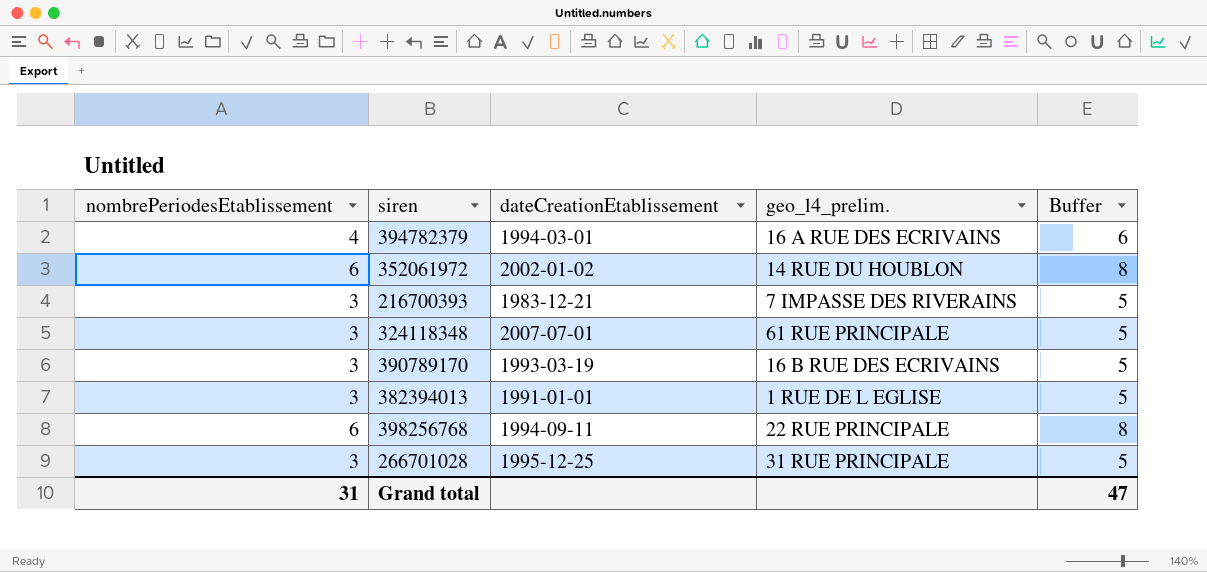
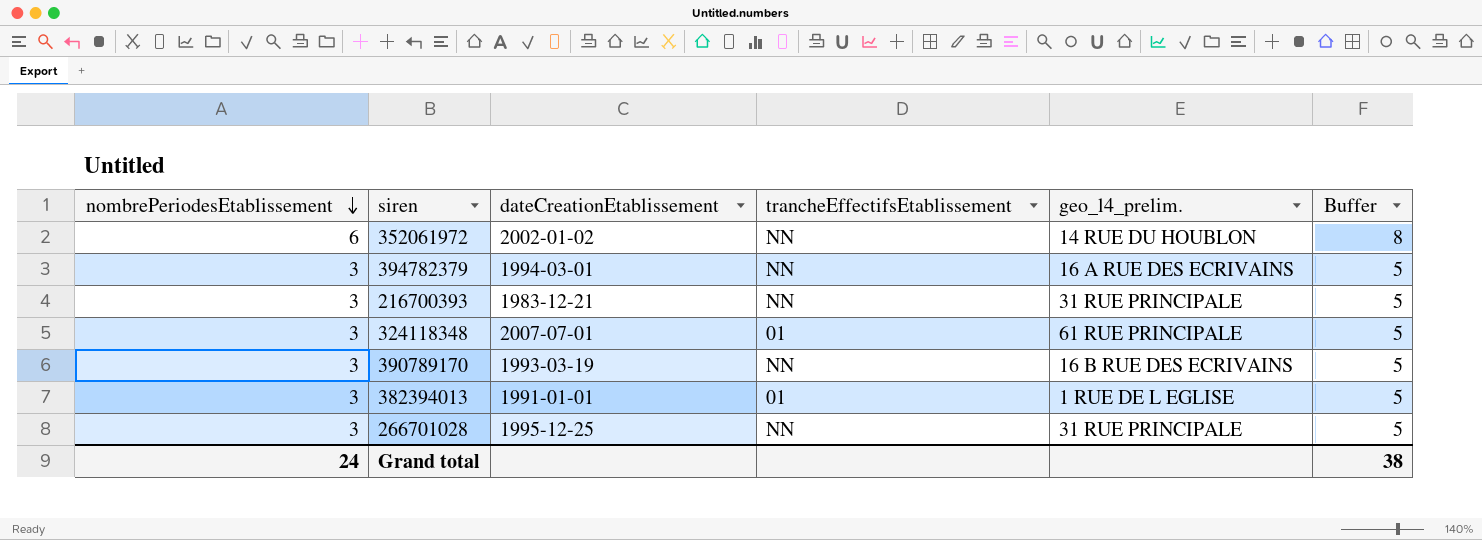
row order: none -> nombrePeriodesEtablissement descending
column trancheEffectifsEtablissement | position: none -> 4
row 398256768: 6 | 1994-09-11 | 22 RUE PRINCIPALE | 8 -> none
394782379 | nombrePeriodesEtablissement: 4 -> 3
394782379 | Buffer: 6 -> 5
216700393 | geo_l4_prelim.: 7 IMPASSE DES RIVERAINS -> 31 RUE PRINCIPALE
Grand total | nombrePeriodesEtablissement: 31 -> 24
Grand total | Buffer: 47 -> 38

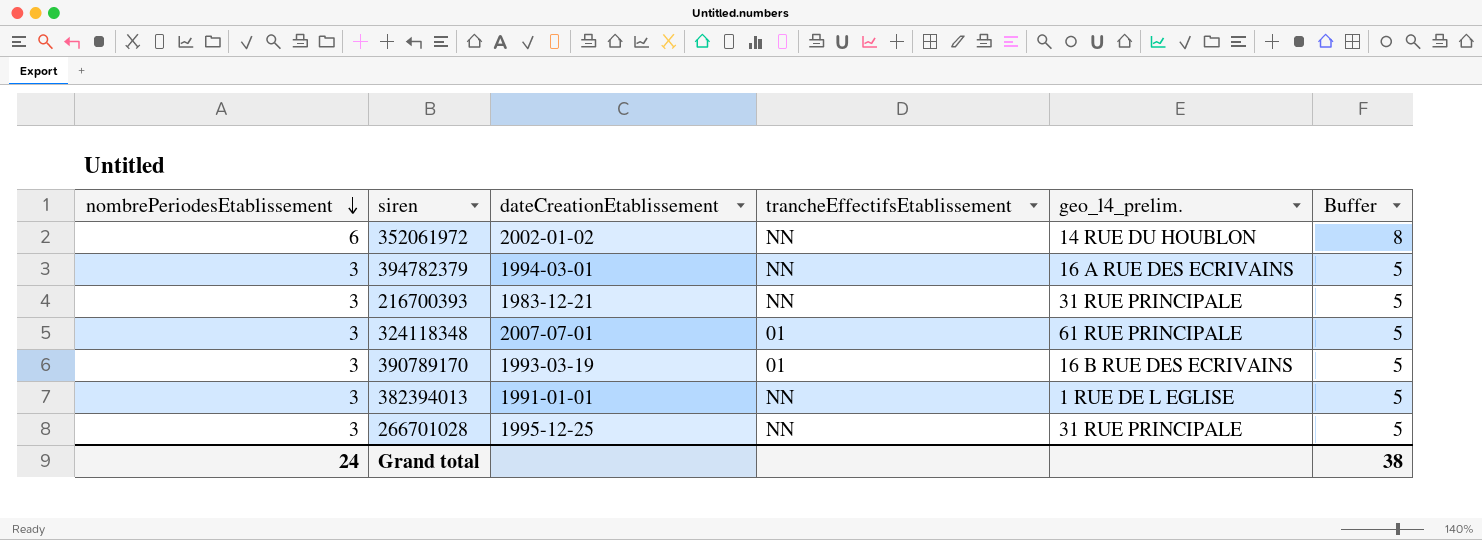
390789170 | trancheEffectifsEtablissement: NN -> 01
382394013 | trancheEffectifsEtablissement: 01 -> NN

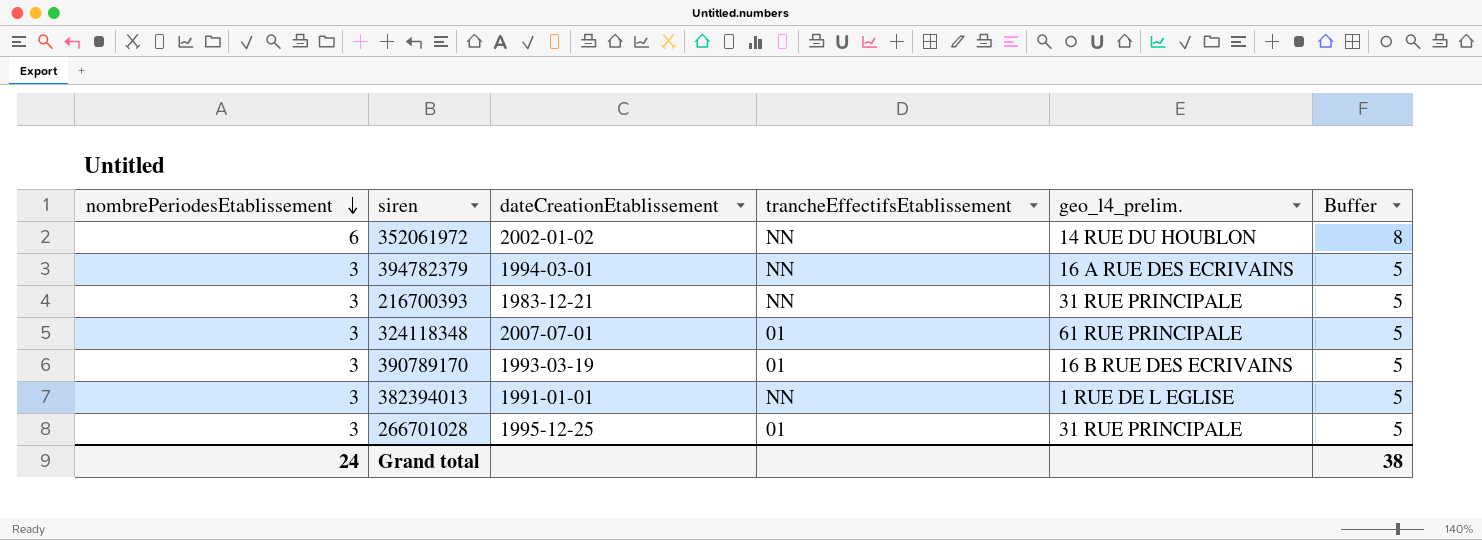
266701028 | trancheEffectifsEtablissement: NN -> 01

